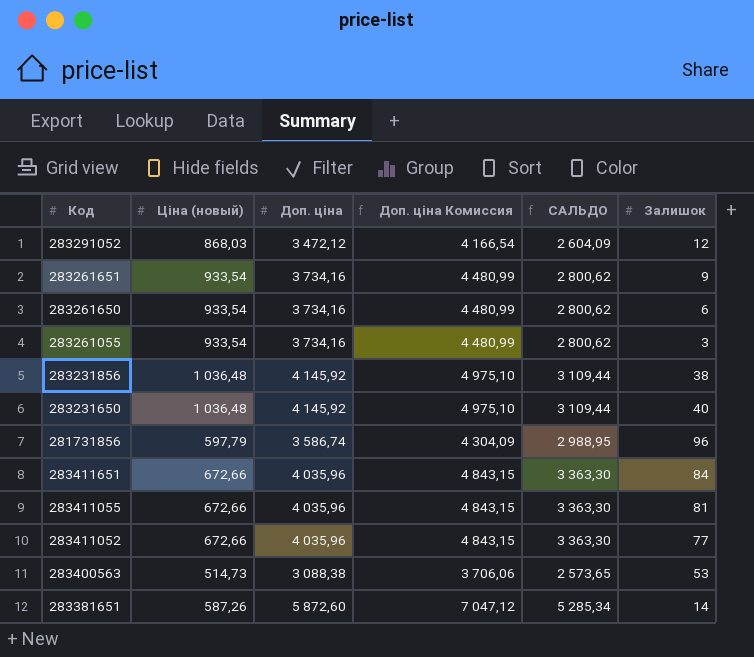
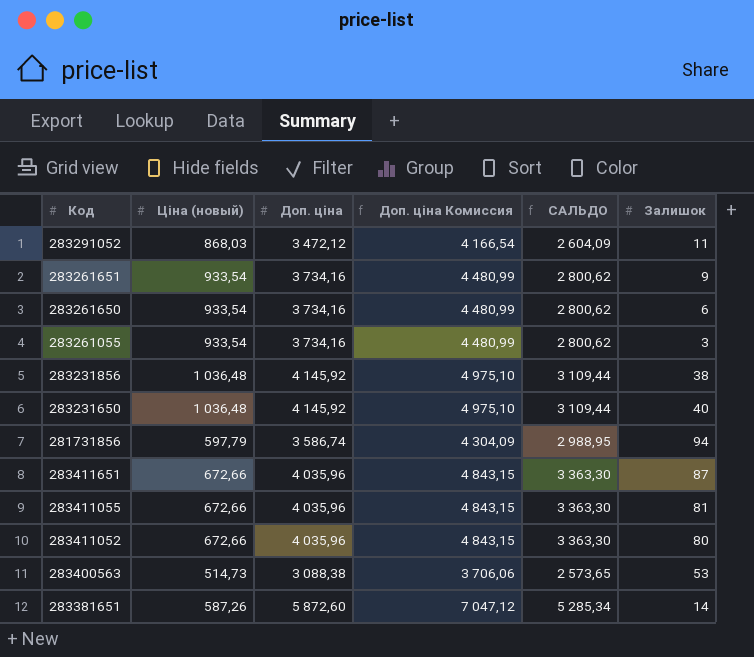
283291052 | Залишок: 12 -> 11
281731856 | Залишок: 96 -> 94
283411651 | Залишок: 84 -> 87
283411052 | Залишок: 77 -> 80

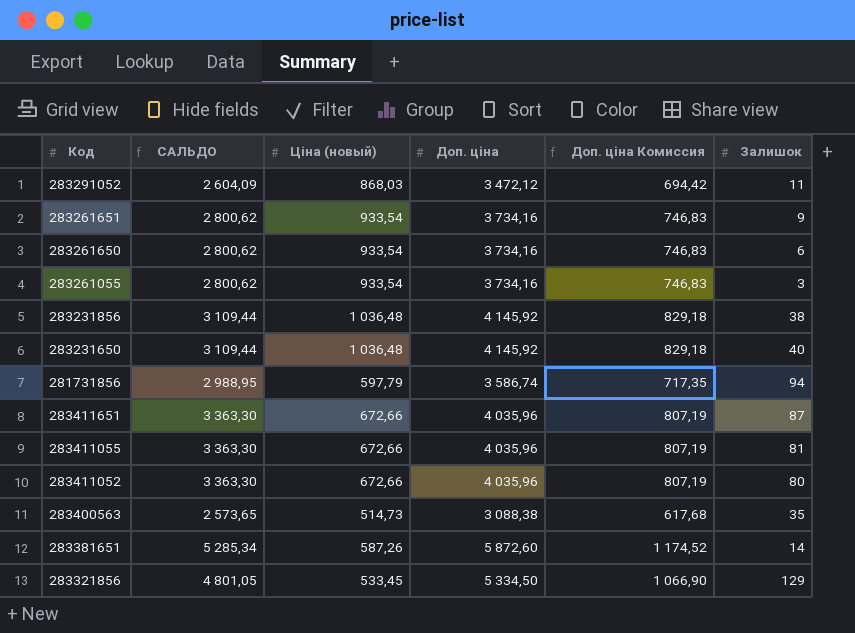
column САЛЬДО | position: 5 -> 2
column Доп. ціна Комиссия | formula: [Доп. ціна] * 1,2 -> [Доп. ціна] * 0,2
283400563 | Залишок: 53 -> 35
row 283321856: none -> 4 801,05 | 533,45 | 5 334,50 | 1 066,90 | 129

